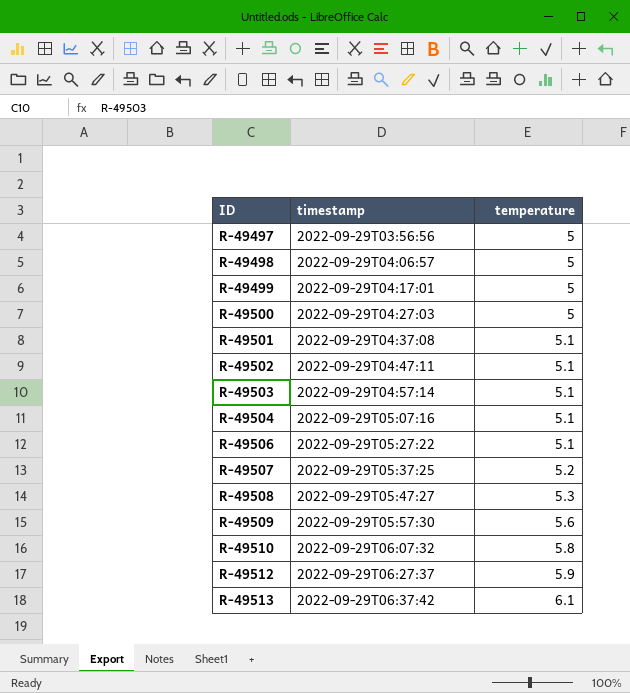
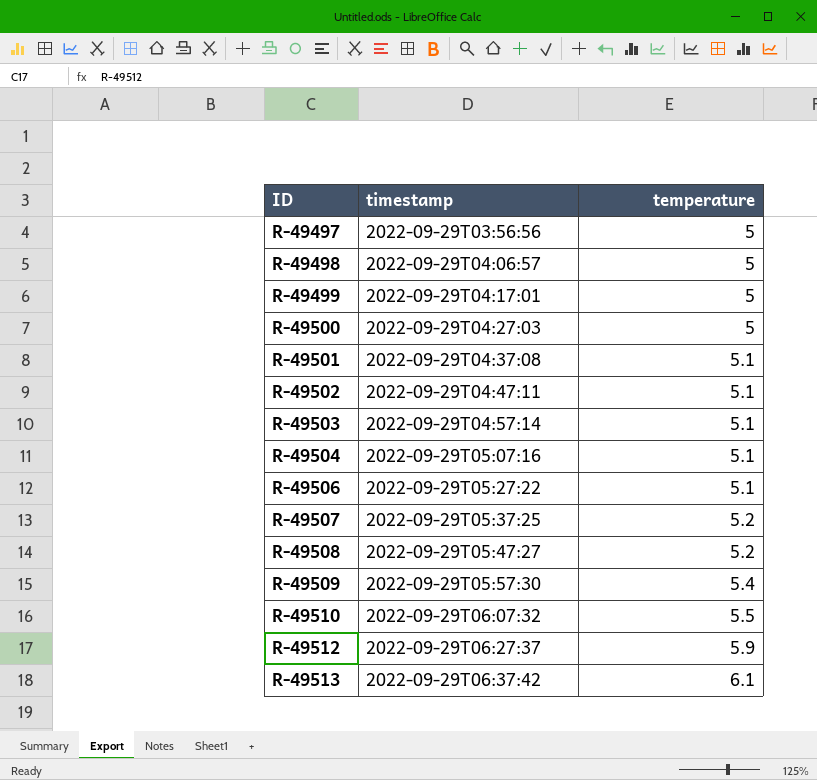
R-49508 | temperature: 5.3 -> 5.2
R-49509 | temperature: 5.6 -> 5.4
R-49510 | temperature: 5.8 -> 5.5

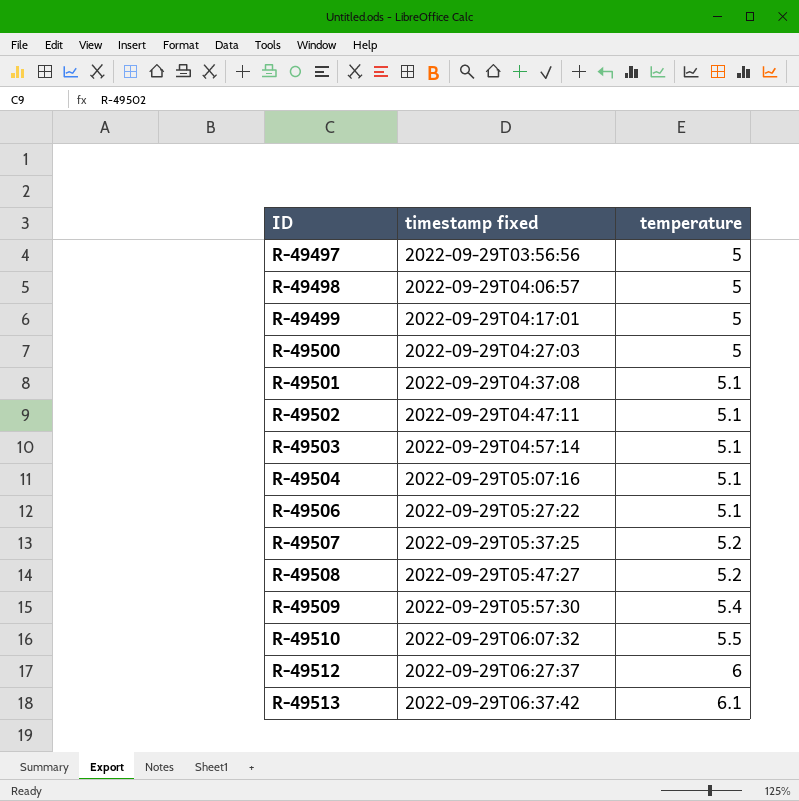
column name: timestamp -> timestamp fixed
R-49512 | temperature: 5.9 -> 6

